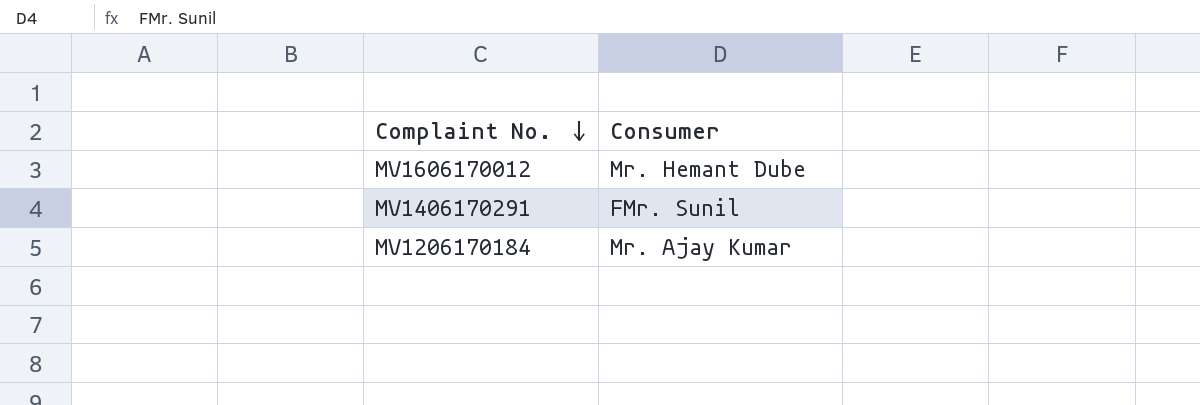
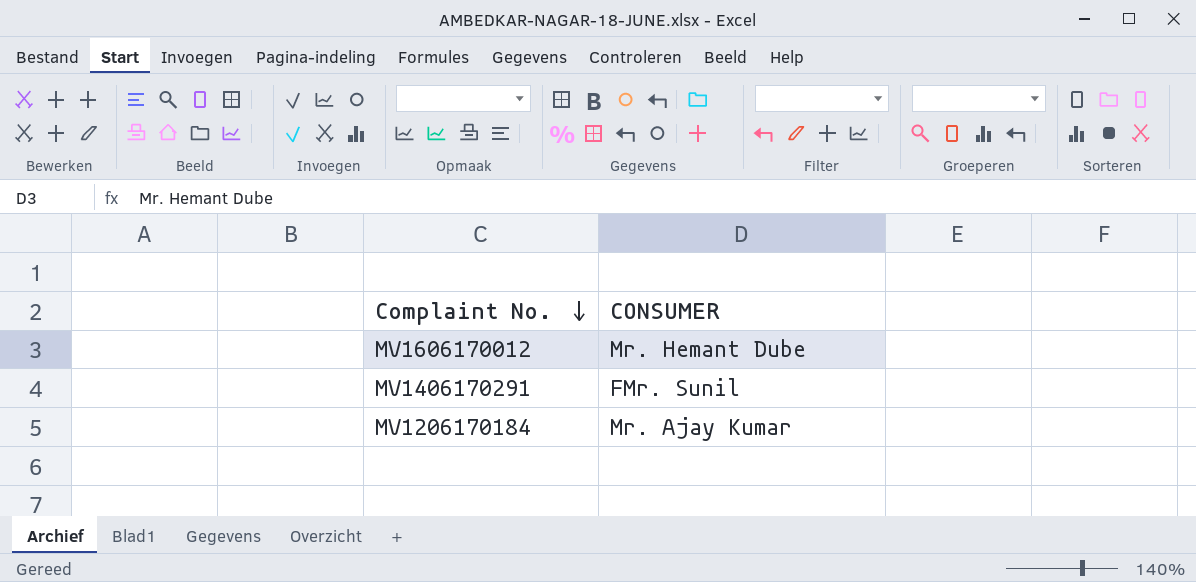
column name: Consumer -> CONSUMER

